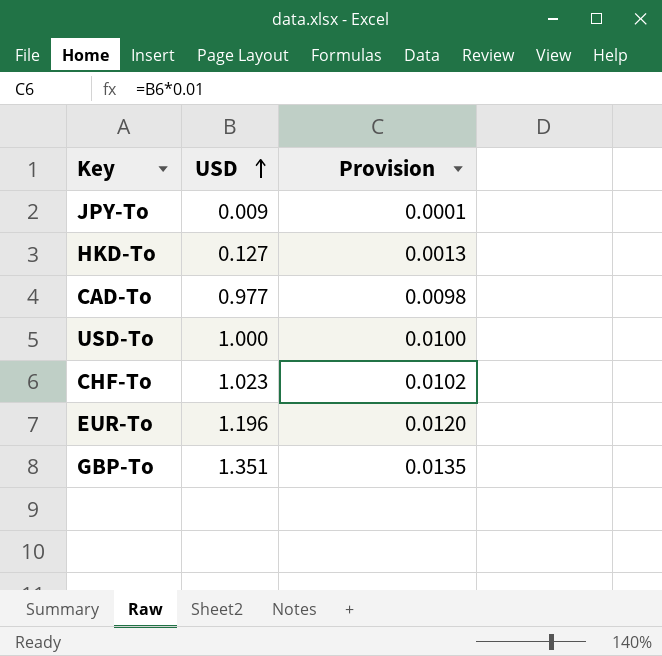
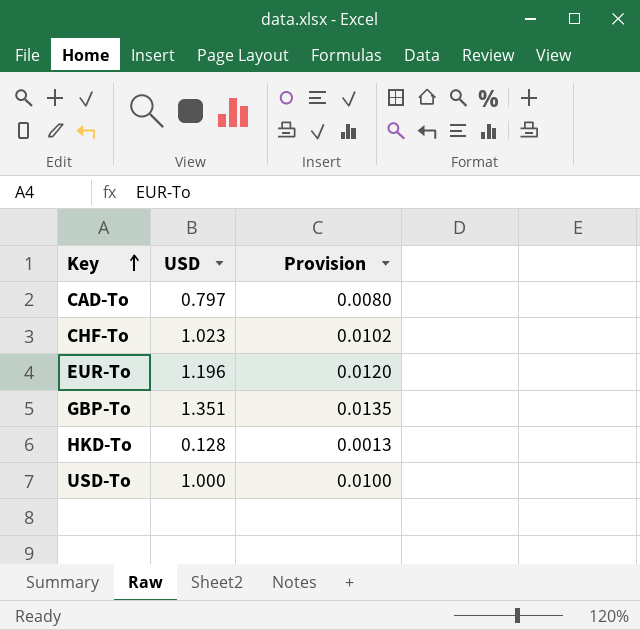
row order: USD ascending -> Key ascending
row JPY-To: 0.009 | 0.0001 -> none
CAD-To | USD: 0.977 -> 0.797
CAD-To | Provision: 0.0098 -> 0.0080
HKD-To | USD: 0.127 -> 0.128

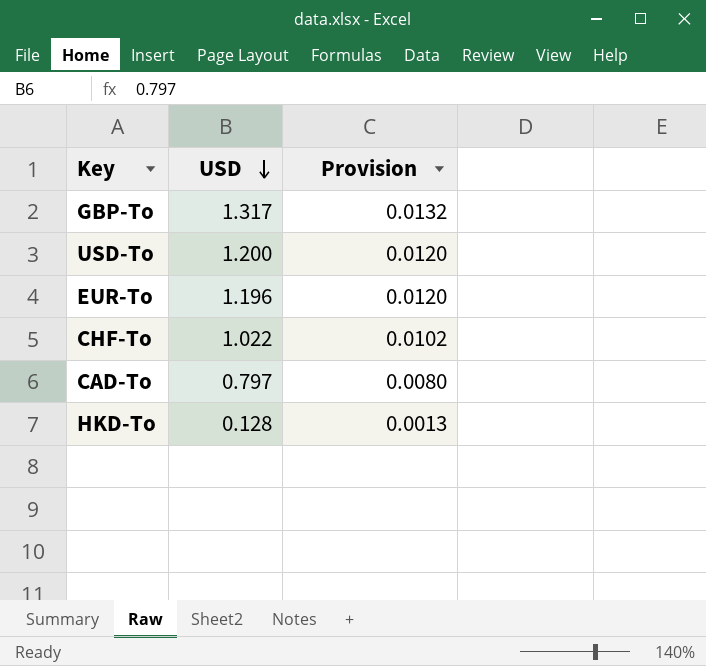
row order: Key ascending -> USD descending
GBP-To | USD: 1.351 -> 1.317
GBP-To | Provision: 0.0135 -> 0.0132
USD-To | USD: 1.000 -> 1.200
USD-To | Provision: 0.0100 -> 0.0120
CHF-To | USD: 1.023 -> 1.022

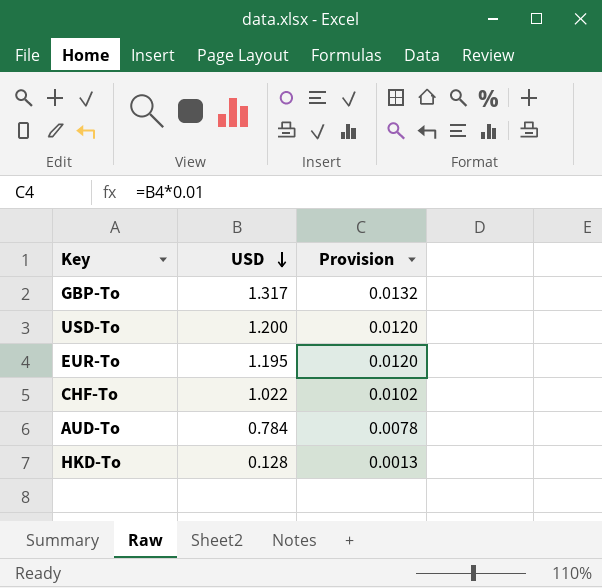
row CAD-To: 0.797 | 0.0080 -> none
EUR-To | USD: 1.196 -> 1.195
row AUD-To: none -> 0.784 | 0.0078

